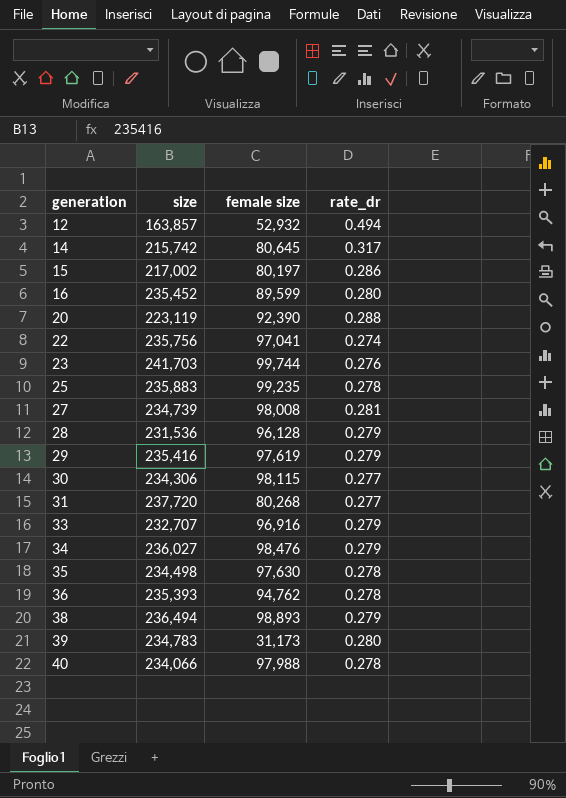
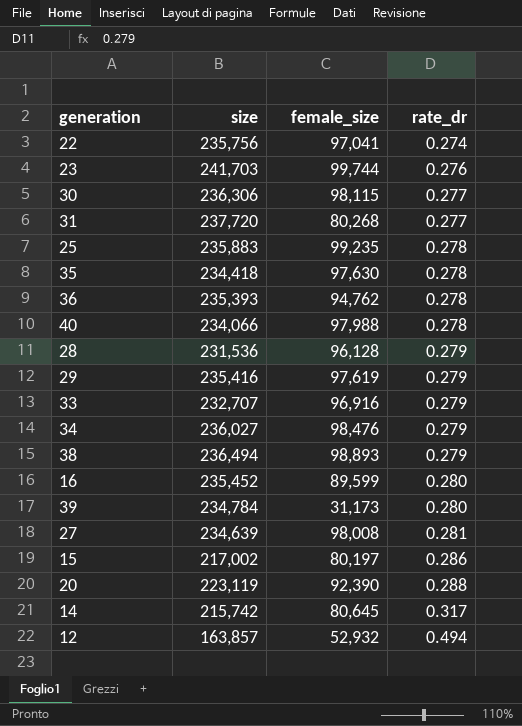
row order: generation ascending -> rate_dr ascending
column name: female size -> female_size
30 | size: 234,306 -> 236,306
35 | size: 234,498 -> 234,418
39 | size: 234,783 -> 234,784
27 | size: 234,739 -> 234,639

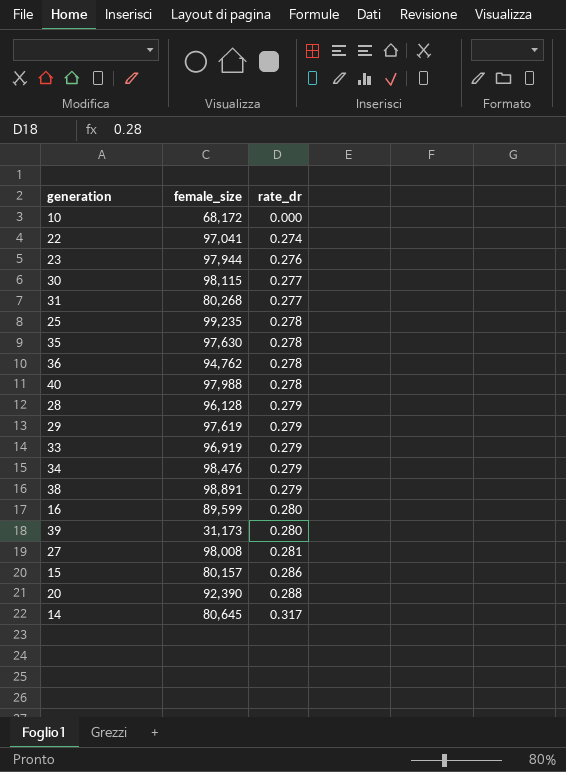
column size | position: 2 -> none
row 12: 163,857 | 52,932 | 0.494 -> none
row 10: none -> 68,172 | 0.000
23 | female_size: 99,744 -> 97,944
33 | female_size: 96,916 -> 96,919
38 | female_size: 98,893 -> 98,891
15 | female_size: 80,197 -> 80,157

